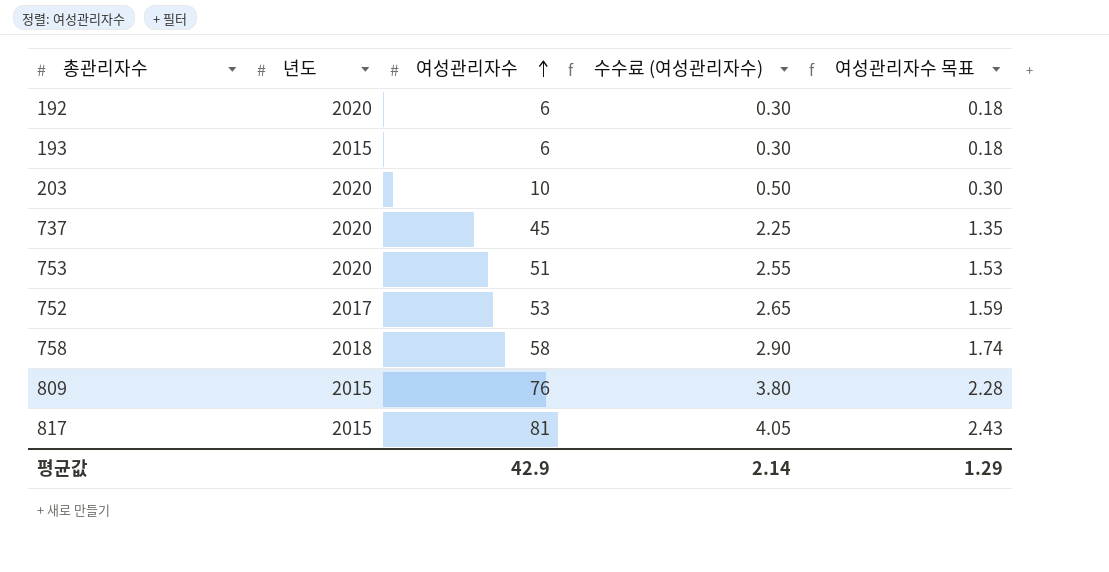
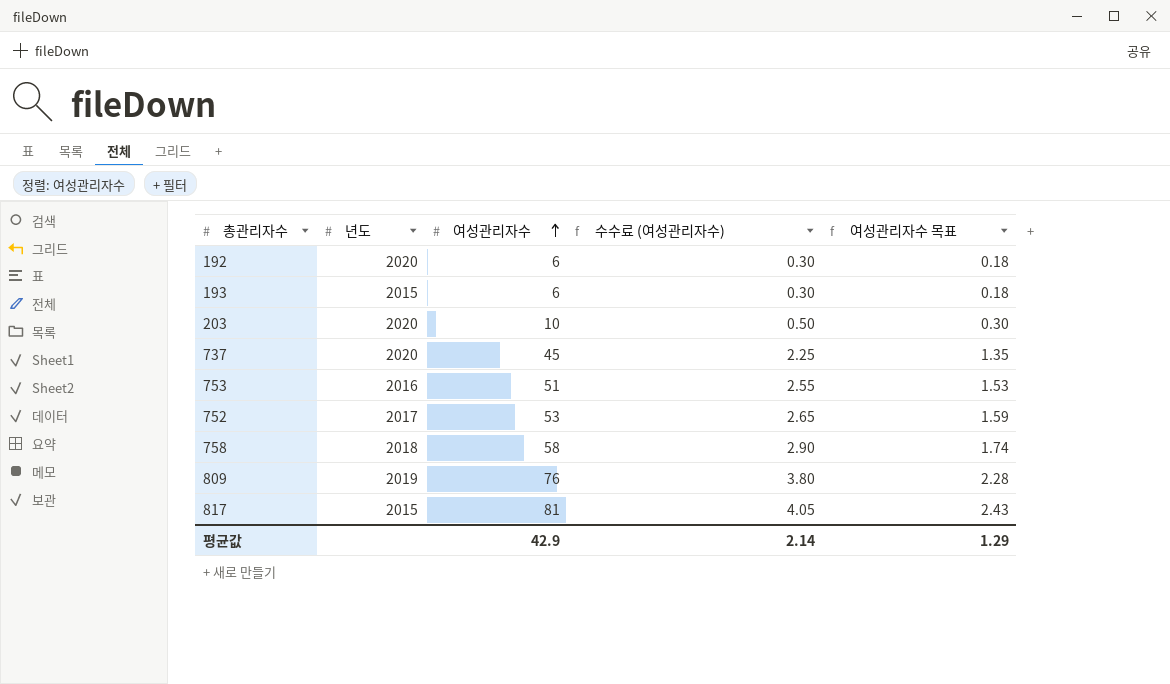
753 | 년도: 2020 -> 2016
809 | 년도: 2015 -> 2019

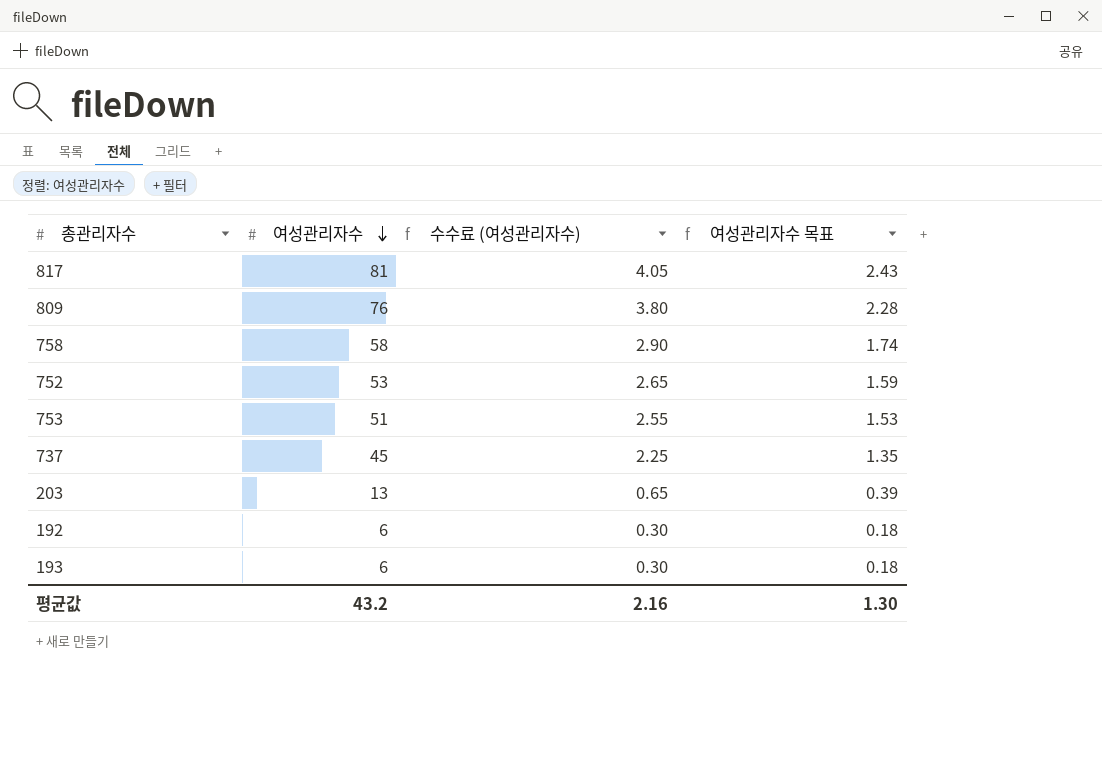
row order: 여성관리자수 ascending -> 여성관리자수 descending
column 년도 | position: 2 -> none
203 | 여성관리자수: 10 -> 13
203 | 수수료 (여성관리자수): 0.50 -> 0.65
203 | 여성관리자수 목표: 0.30 -> 0.39
평균값 | 여성관리자수: 42.9 -> 43.2
평균값 | 수수료 (여성관리자수): 2.14 -> 2.16
평균값 | 여성관리자수 목표: 1.29 -> 1.30

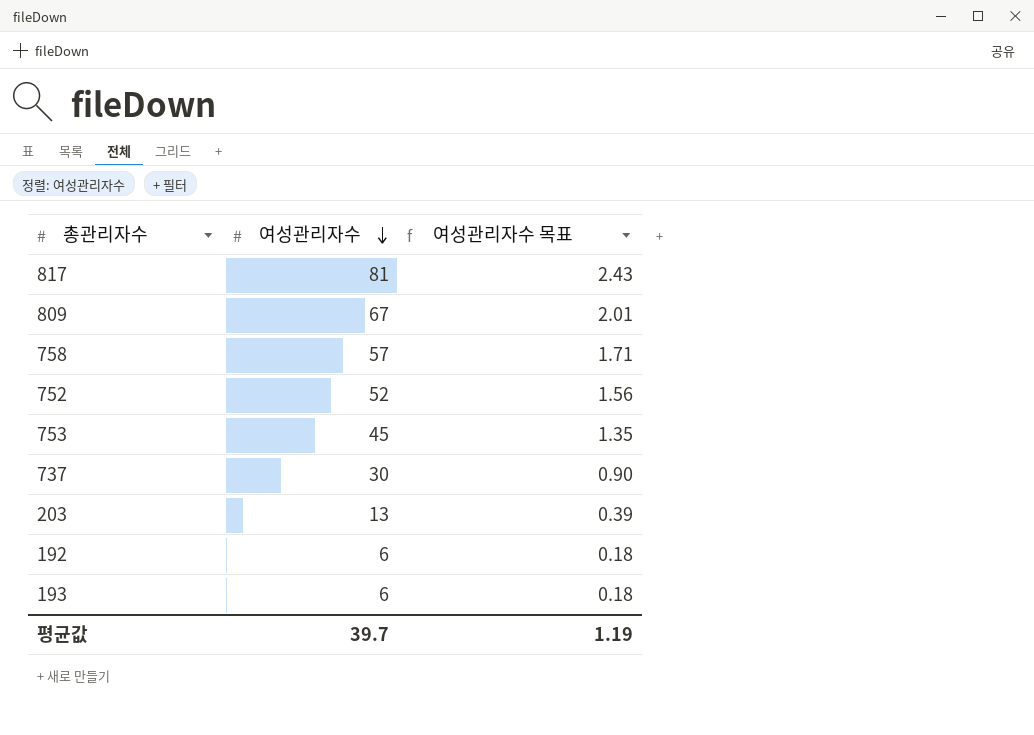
column 수수료 (여성관리자수) | formula: [여성관리자수] * 0.05 -> none
809 | 여성관리자수: 76 -> 67
809 | 여성관리자수 목표: 2.28 -> 2.01
758 | 여성관리자수: 58 -> 57
758 | 여성관리자수 목표: 1.74 -> 1.71
752 | 여성관리자수: 53 -> 52
752 | 여성관리자수 목표: 1.59 -> 1.56
753 | 여성관리자수: 51 -> 45
753 | 여성관리자수 목표: 1.53 -> 1.35
737 | 여성관리자수: 45 -> 30
737 | 여성관리자수 목표: 1.35 -> 0.90
평균값 | 여성관리자수: 43.2 -> 39.7
평균값 | 여성관리자수 목표: 1.30 -> 1.19

